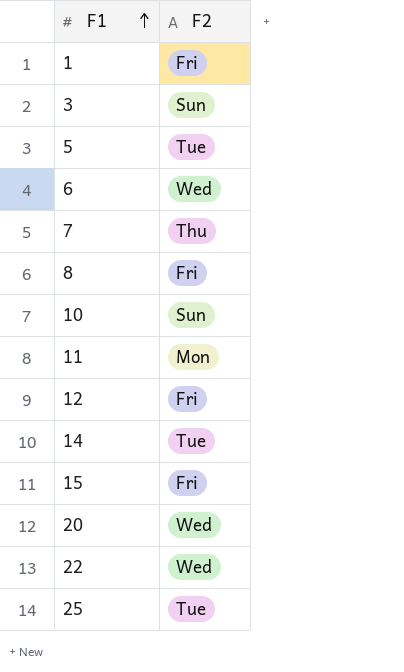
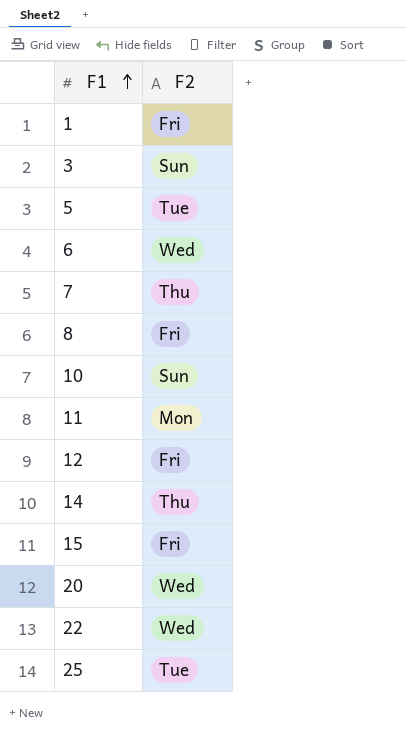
14 | F2: Tue -> Thu

